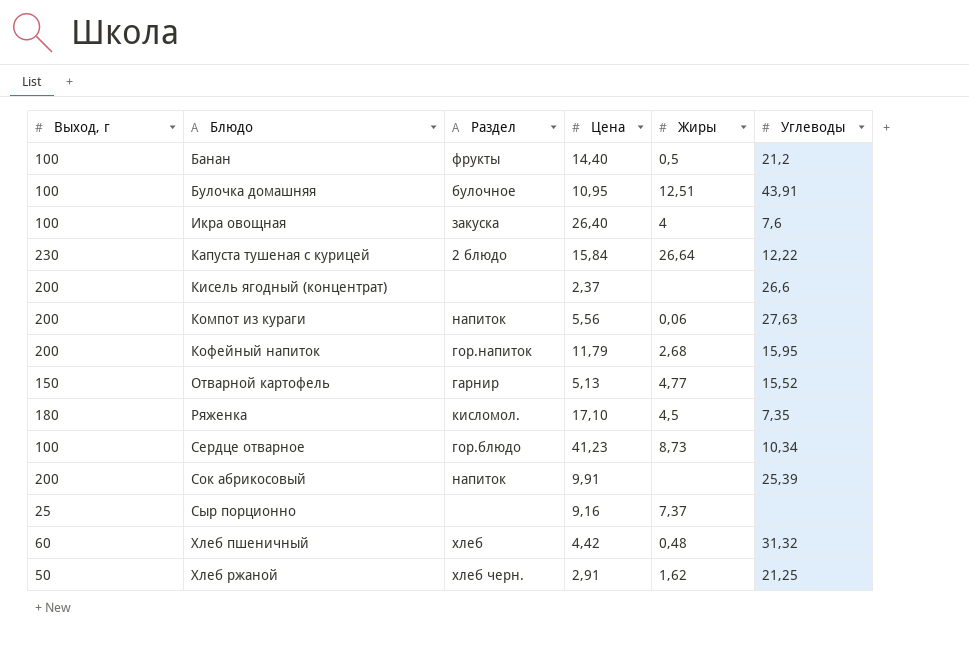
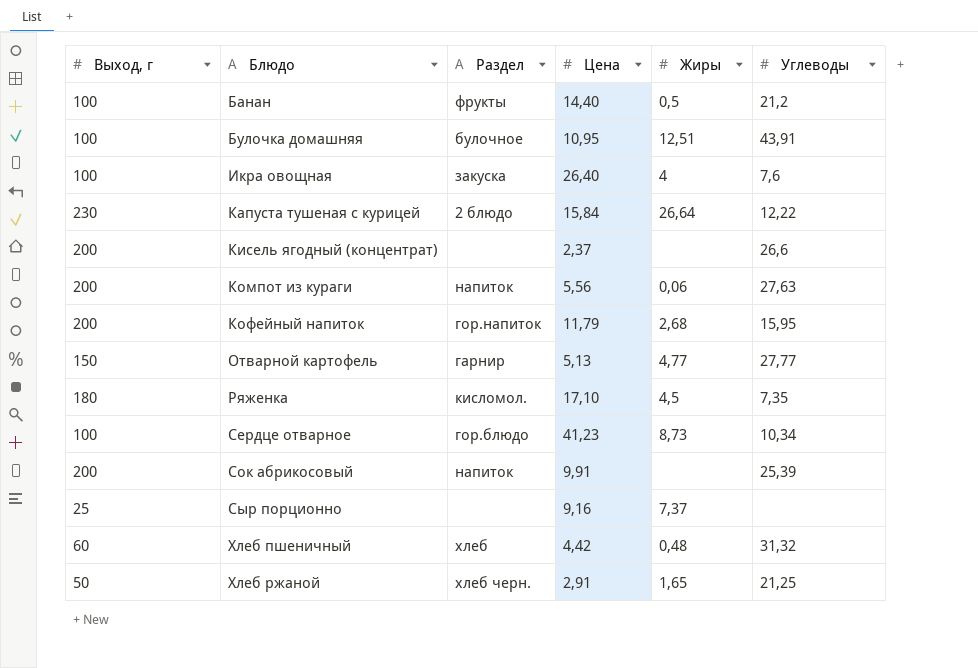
Отварной картофель | Углеводы: 15,52 -> 27,77
Хлеб ржаной | Жиры: 1,62 -> 1,65

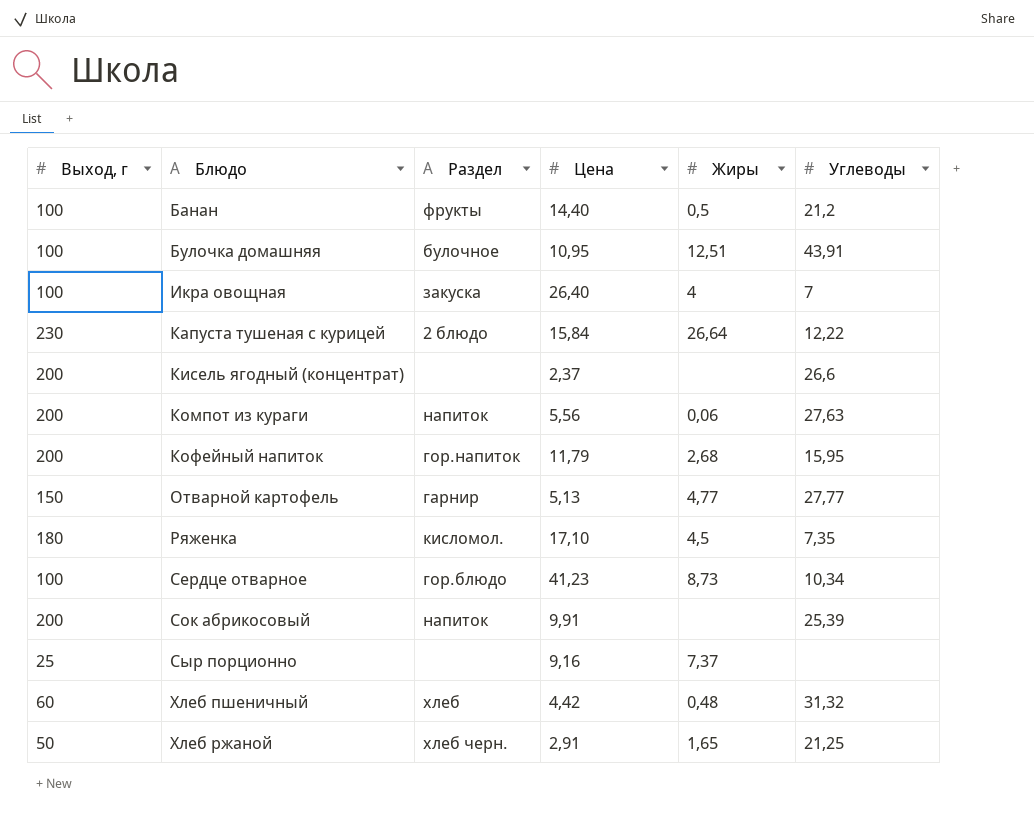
Икра овощная | Углеводы: 7,6 -> 7

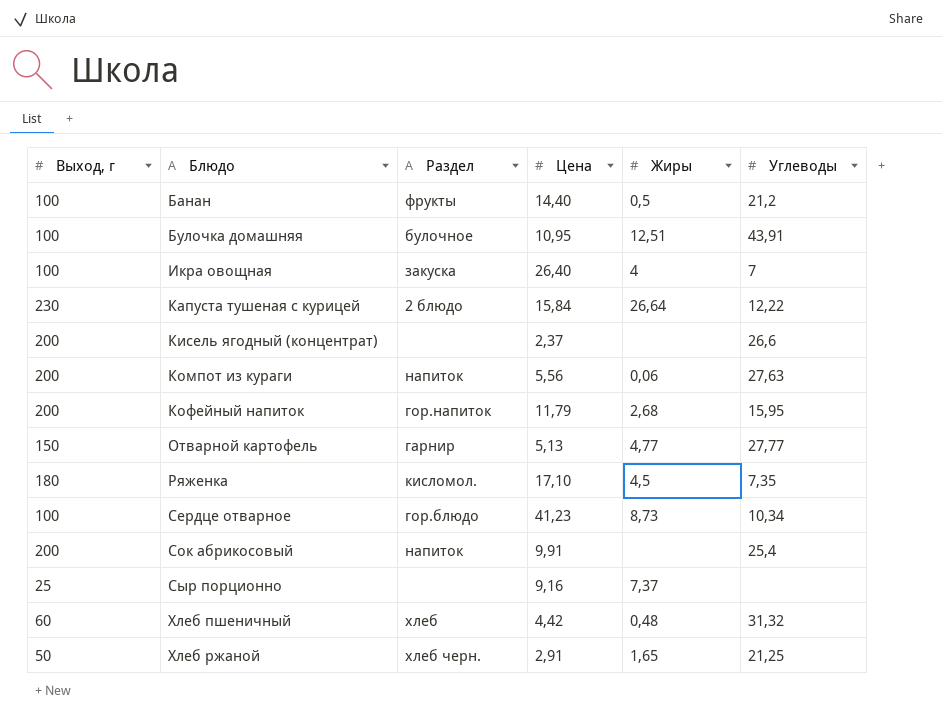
Сок абрикосовый | Углеводы: 25,39 -> 25,4

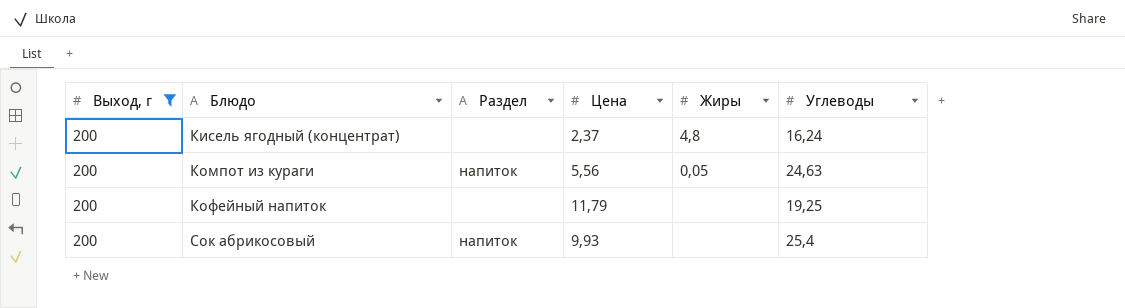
filter: none -> Выход, г = 200
Кисель ягодный (концентрат) | Жиры: none -> 4,8
Кисель ягодный (концентрат) | Углеводы: 26,6 -> 16,24
Компот из кураги | Жиры: 0,06 -> 0,05
Компот из кураги | Углеводы: 27,63 -> 24,63
Кофейный напиток | Раздел: гор.напиток -> none
Кофейный напиток | Жиры: 2,68 -> none
Кофейный напиток | Углеводы: 15,95 -> 19,25
Сок абрикосовый | Цена: 9,91 -> 9,93

